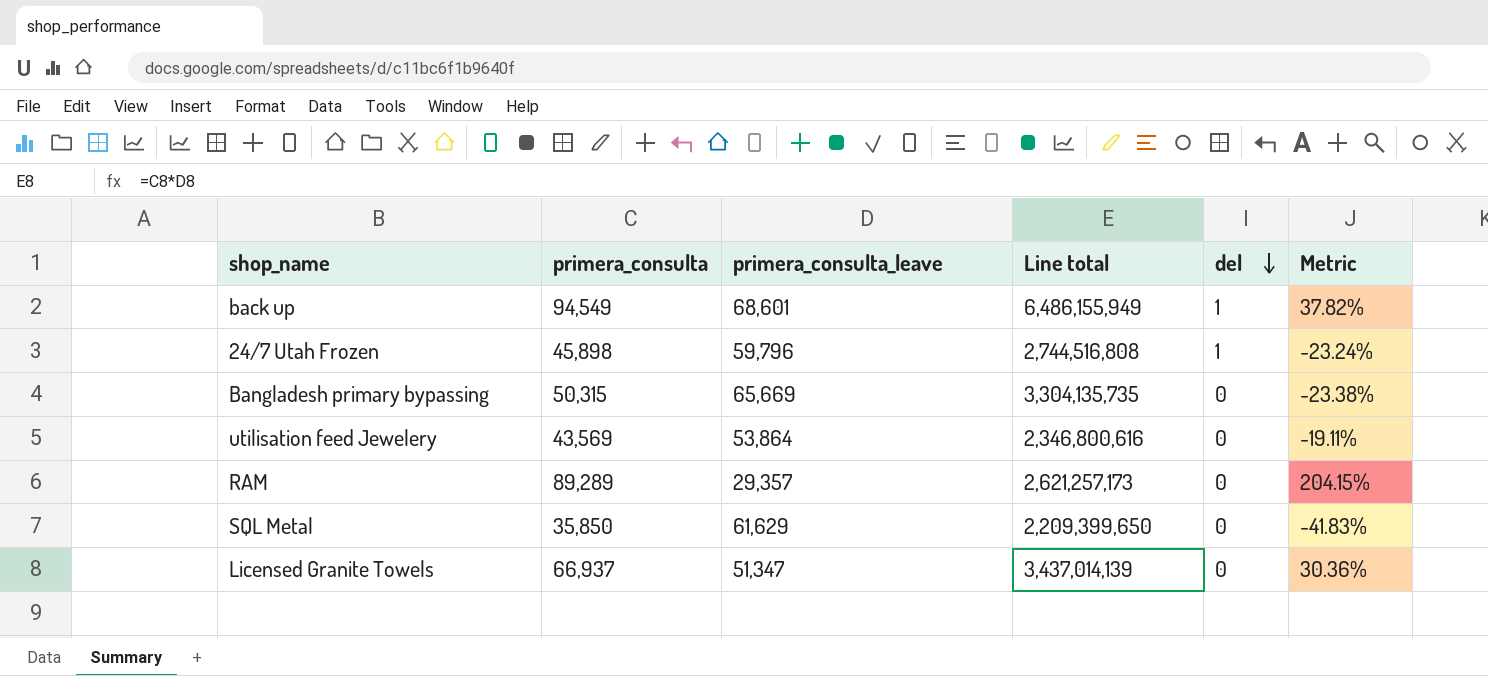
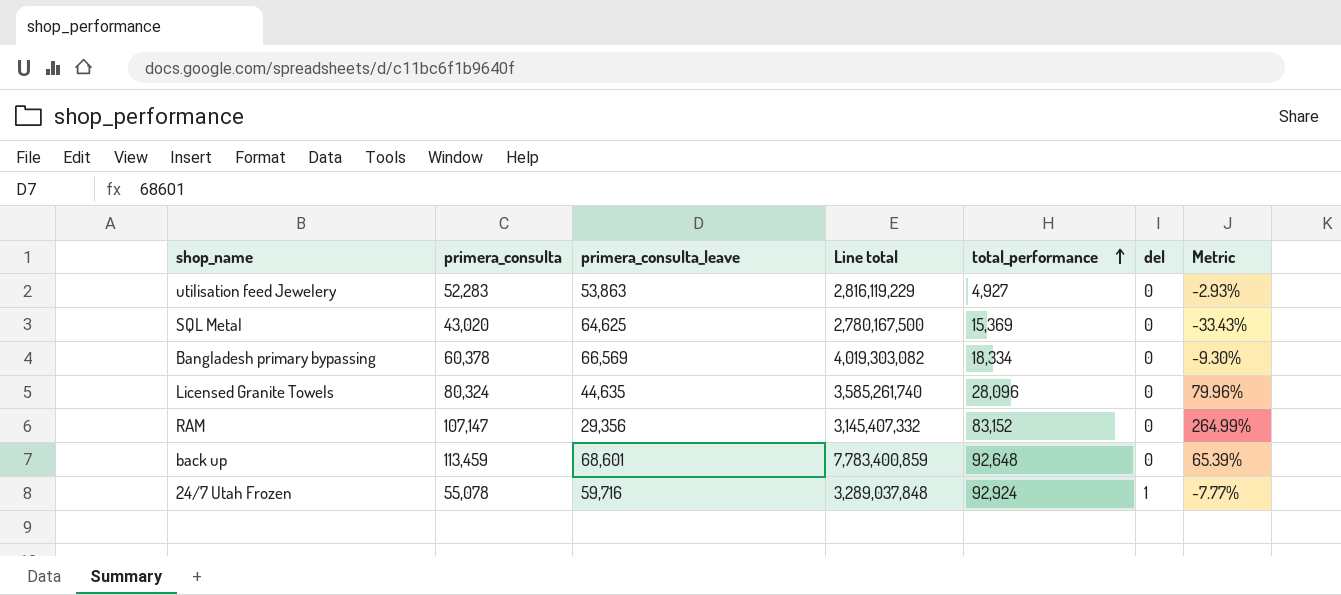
row order: del descending -> total_performance ascending
column total_performance | position: none -> 5
utilisation feed Jewelery | primera_consulta: 43,569 -> 52,283
utilisation feed Jewelery | primera_consulta_leave: 53,864 -> 53,863
utilisation feed Jewelery | Line total: 2,346,800,616 -> 2,816,119,229
utilisation feed Jewelery | Metric: -19.11% -> -2.93%
SQL Metal | primera_consulta: 35,850 -> 43,020
SQL Metal | primera_consulta_leave: 61,629 -> 64,625
SQL Metal | Line total: 2,209,399,650 -> 2,780,167,500
SQL Metal | Metric: -41.83% -> -33.43%
Bangladesh primary bypassing | primera_consulta: 50,315 -> 60,378
Bangladesh primary bypassing | primera_consulta_leave: 65,669 -> 66,569
Bangladesh primary bypassing | Line total: 3,304,135,735 -> 4,019,303,082
Bangladesh primary bypassing | Metric: -23.38% -> -9.30%
Licensed Granite Towels | primera_consulta: 66,937 -> 80,324
Licensed Granite Towels | primera_consulta_leave: 51,347 -> 44,635
Licensed Granite Towels | Line total: 3,437,014,139 -> 3,585,261,740
Licensed Granite Towels | Metric: 30.36% -> 79.96%
RAM | primera_consulta: 89,289 -> 107,147
RAM | primera_consulta_leave: 29,357 -> 29,356
RAM | Line total: 2,621,257,173 -> 3,145,407,332
RAM | Metric: 204.15% -> 264.99%
back up | primera_consulta: 94,549 -> 113,459
back up | Line total: 6,486,155,949 -> 7,783,400,859
back up | del: 1 -> 0
back up | Metric: 37.82% -> 65.39%
24/7 Utah Frozen | primera_consulta: 45,898 -> 55,078
24/7 Utah Frozen | primera_consulta_leave: 59,796 -> 59,716
24/7 Utah Frozen | Line total: 2,744,516,808 -> 3,289,037,848
24/7 Utah Frozen | Metric: -23.24% -> -7.77%

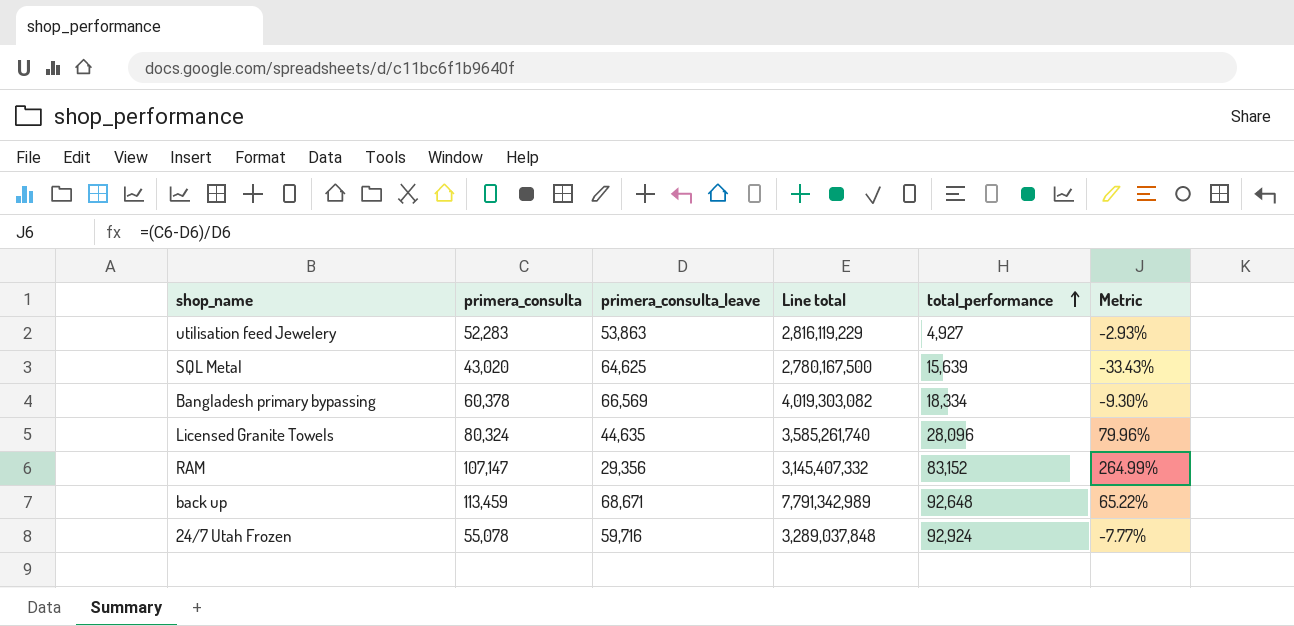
column del | position: 6 -> none
SQL Metal | total_performance: 15,369 -> 15,639
back up | primera_consulta_leave: 68,601 -> 68,671
back up | Line total: 7,783,400,859 -> 7,791,342,989
back up | Metric: 65.39% -> 65.22%

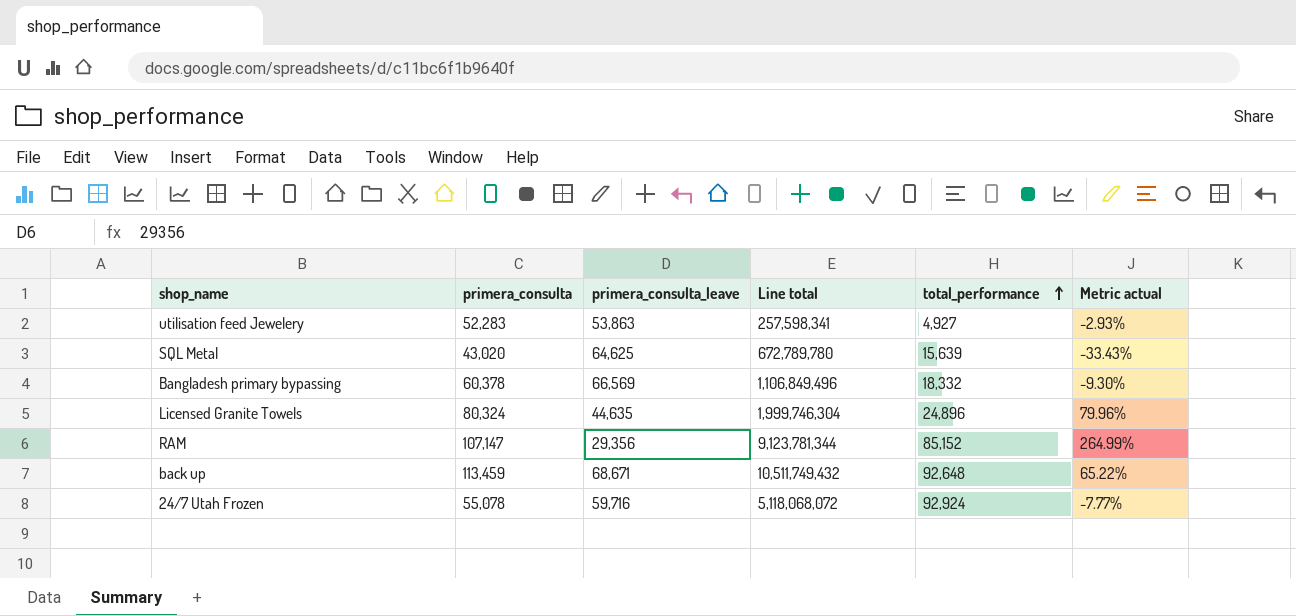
column Line total | formula: [primera_consulta] * [primera_consulta_leave] -> [primera_consulta] * [total_performance]
column name: Metric -> Metric actual
Bangladesh primary bypassing | total_performance: 18,334 -> 18,332
Licensed Granite Towels | total_performance: 28,096 -> 24,896
RAM | total_performance: 83,152 -> 85,152

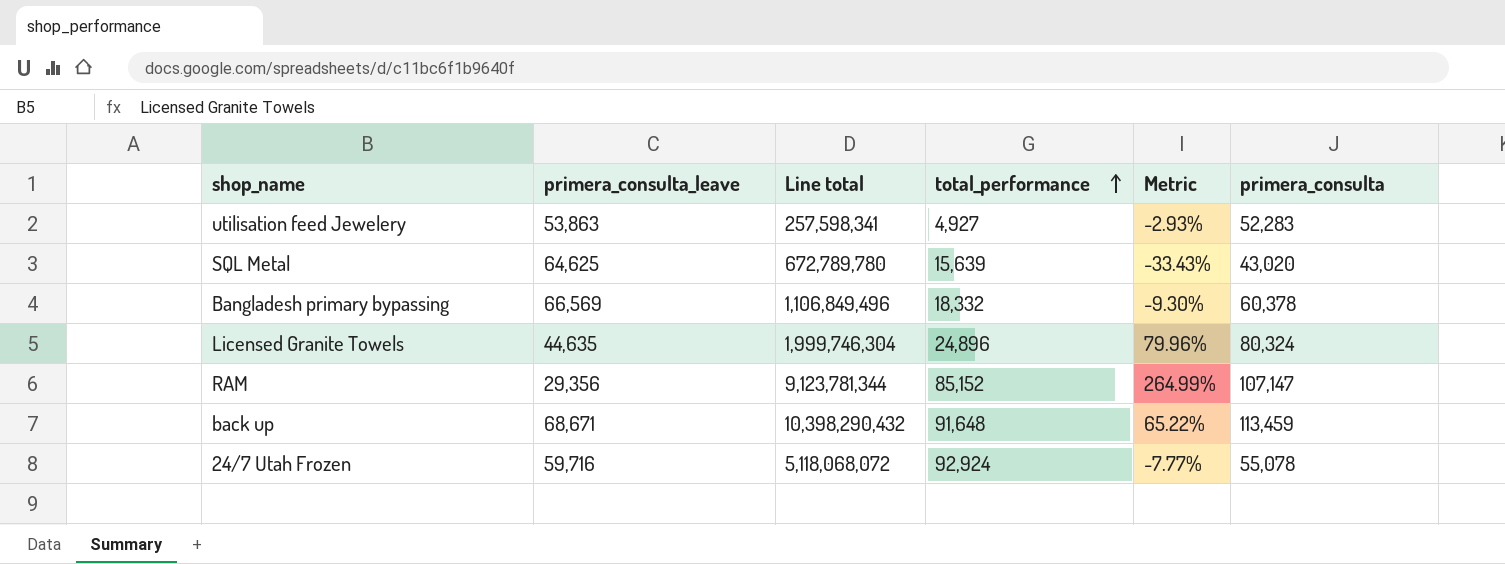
column name: Metric actual -> Metric
column primera_consulta | position: 2 -> 6
back up | Line total: 10,511,749,432 -> 10,398,290,432
back up | total_performance: 92,648 -> 91,648

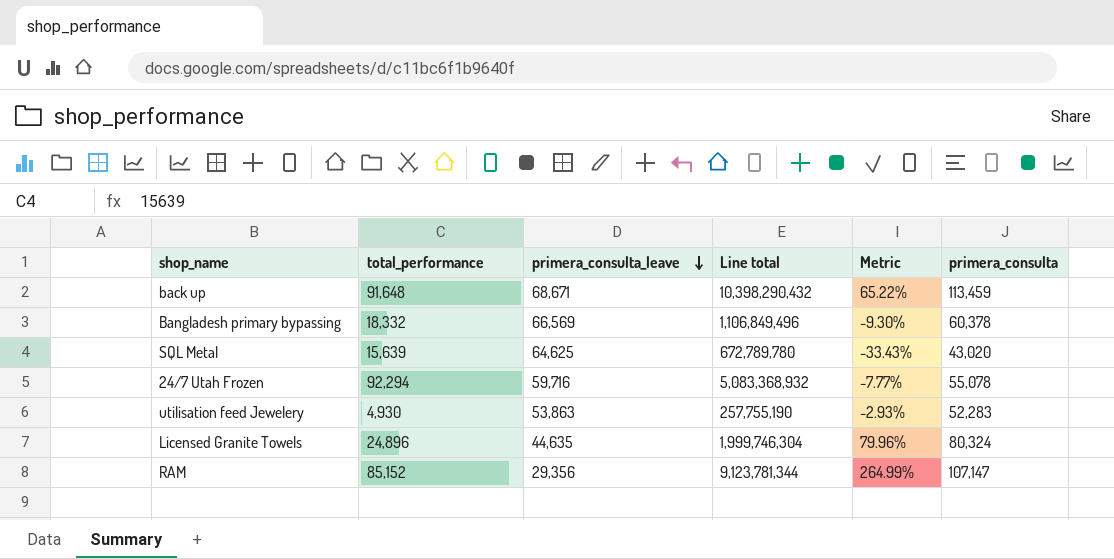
row order: total_performance ascending -> primera_consulta_leave descending
column total_performance | position: 4 -> 2
24/7 Utah Frozen | total_performance: 92,924 -> 92,294
24/7 Utah Frozen | Line total: 5,118,068,072 -> 5,083,368,932
utilisation feed Jewelery | total_performance: 4,927 -> 4,930
utilisation feed Jewelery | Line total: 257,598,341 -> 257,755,190

